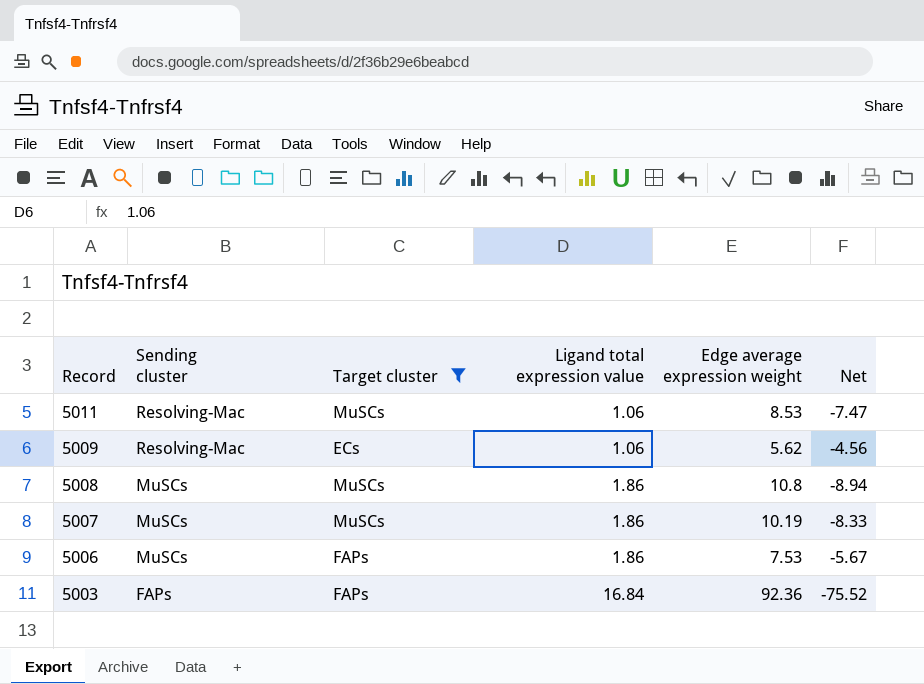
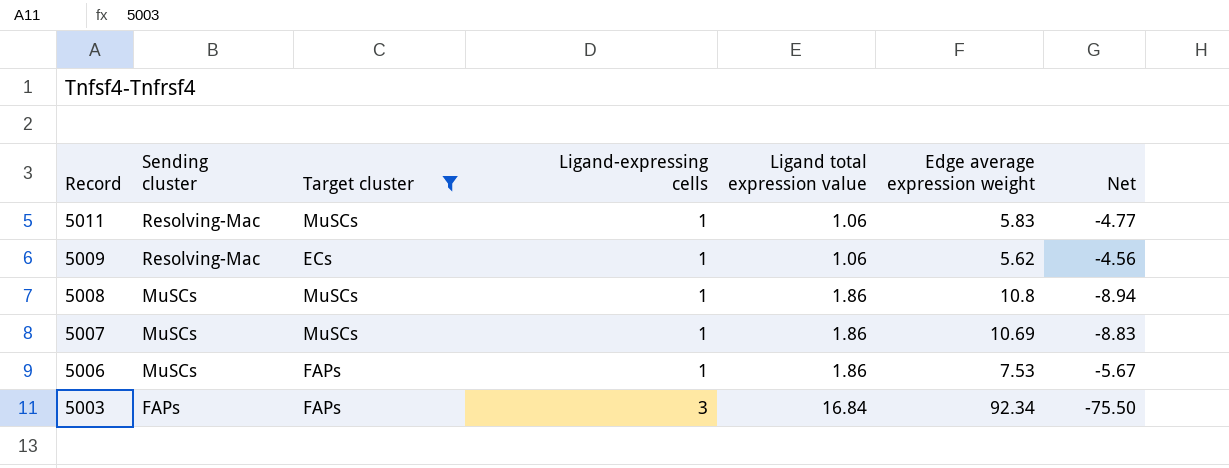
column Ligand-expressing cells | position: none -> 4
5011 | Edge average expression weight: 8.53 -> 5.83
5011 | Net: -7.47 -> -4.77
5007 | Edge average expression weight: 10.19 -> 10.69
5007 | Net: -8.33 -> -8.83
5003 | Edge average expression weight: 92.36 -> 92.34
5003 | Net: -75.52 -> -75.50

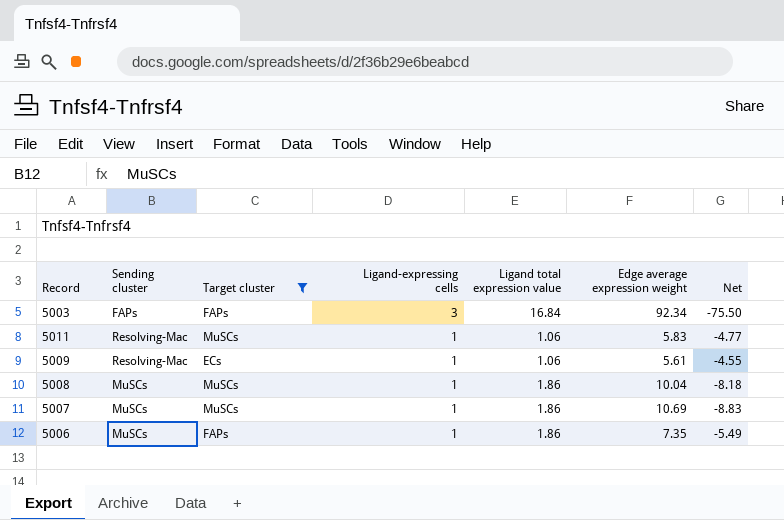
row order: Record descending -> Ligand-expressing cells descending
5009 | Edge average expression weight: 5.62 -> 5.61
5009 | Net: -4.56 -> -4.55
5008 | Edge average expression weight: 10.8 -> 10.04
5008 | Net: -8.94 -> -8.18
5006 | Edge average expression weight: 7.53 -> 7.35
5006 | Net: -5.67 -> -5.49

